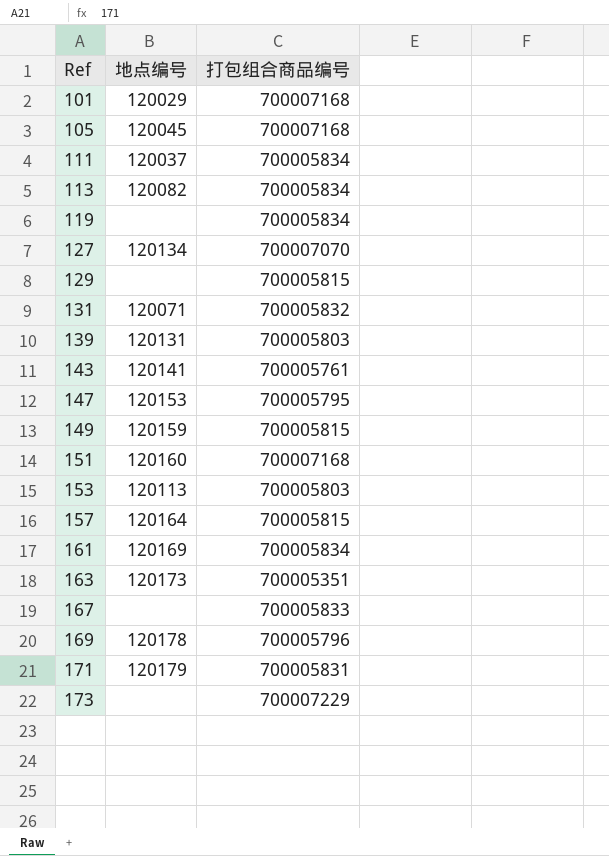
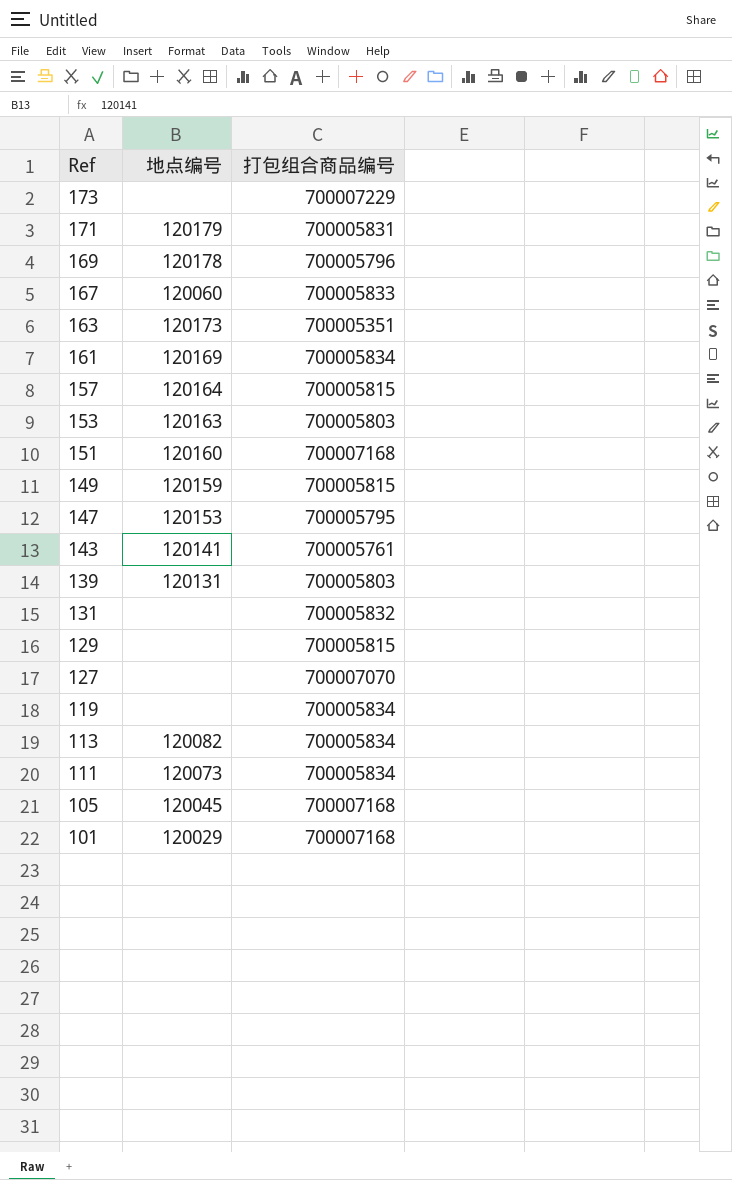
row order: Ref ascending -> Ref descending
167 | 地点编号: none -> 120060
153 | 地点编号: 120113 -> 120163
131 | 地点编号: 120071 -> none
127 | 地点编号: 120134 -> none
111 | 地点编号: 120037 -> 120073

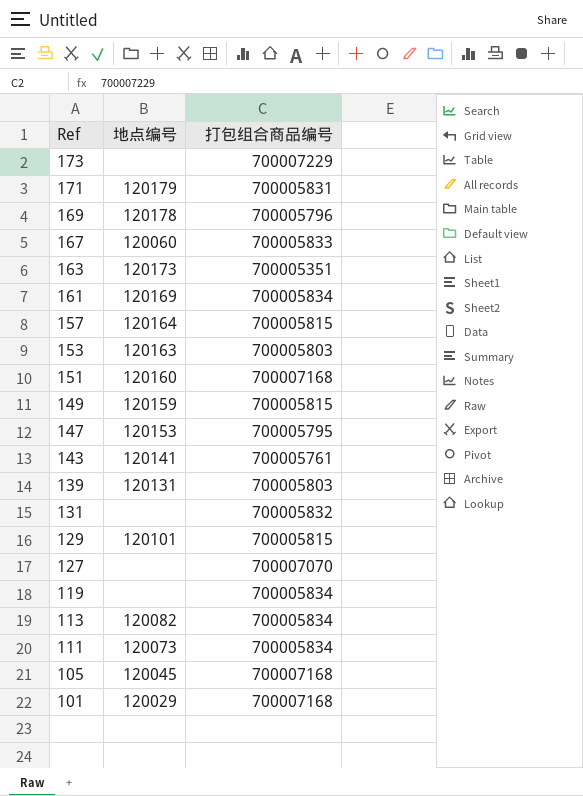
129 | 地点编号: none -> 120101

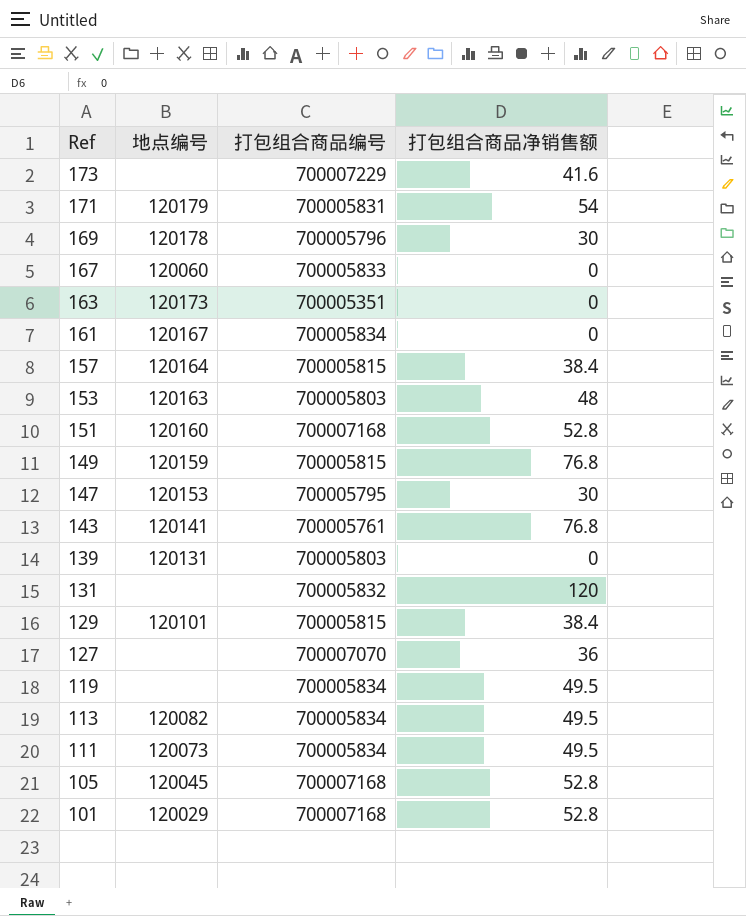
column 打包组合商品净销售额 | position: none -> 4
161 | 地点编号: 120169 -> 120167

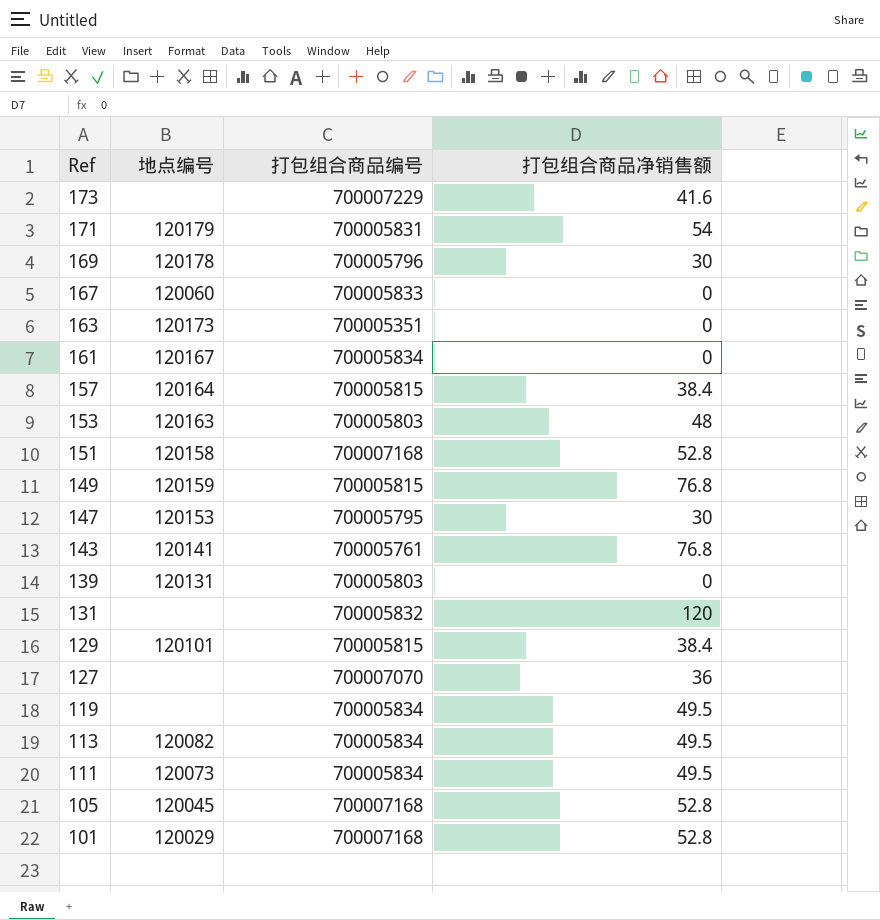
151 | 地点编号: 120160 -> 120158

